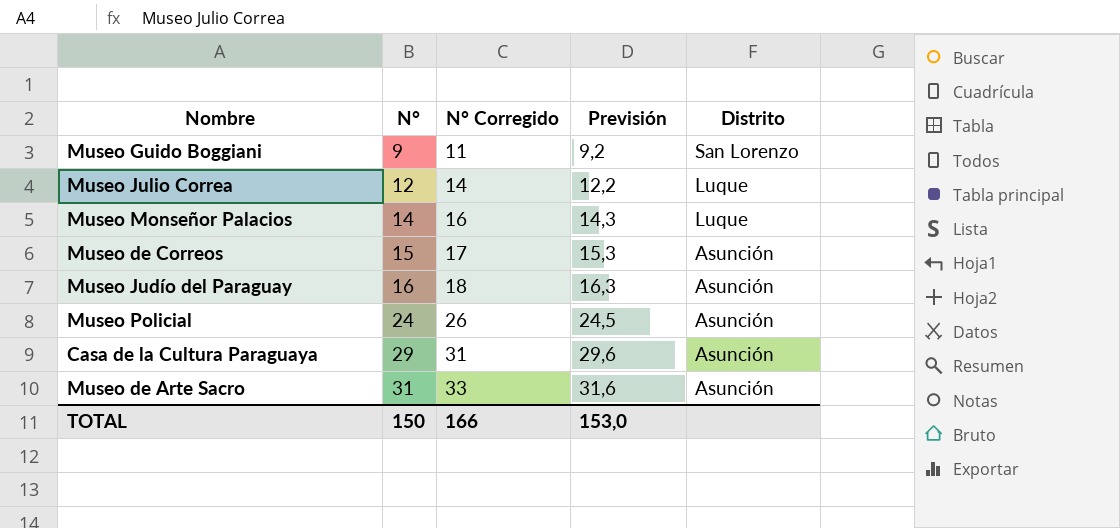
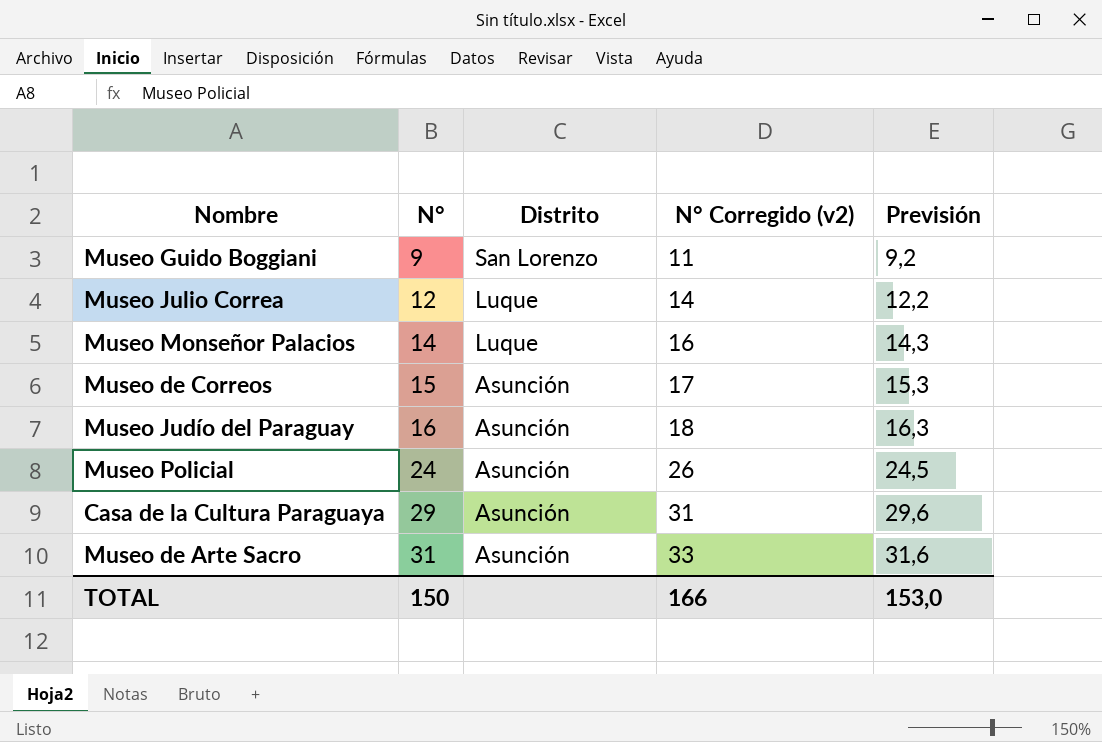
column Distrito | position: 5 -> 3
column name: N° Corregido -> N° Corregido (v2)

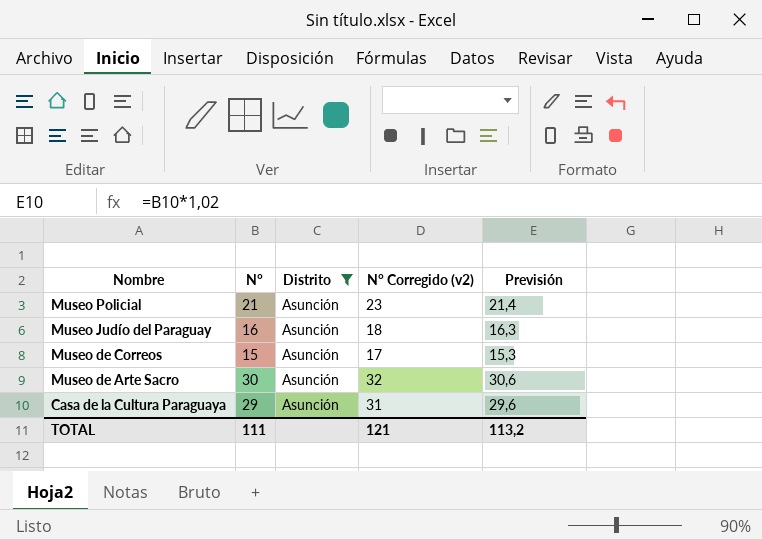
filter: none -> Distrito = Asunción
row order: N° ascending -> Nombre descending
Museo Policial | N°: 24 -> 21
Museo Policial | N° Corregido (v2): 26 -> 23
Museo Policial | Previsión: 24,5 -> 21,4
Museo de Arte Sacro | N°: 31 -> 30
Museo de Arte Sacro | N° Corregido (v2): 33 -> 32
Museo de Arte Sacro | Previsión: 31,6 -> 30,6
TOTAL | N°: 150 -> 111
TOTAL | N° Corregido (v2): 166 -> 121
TOTAL | Previsión: 153,0 -> 113,2

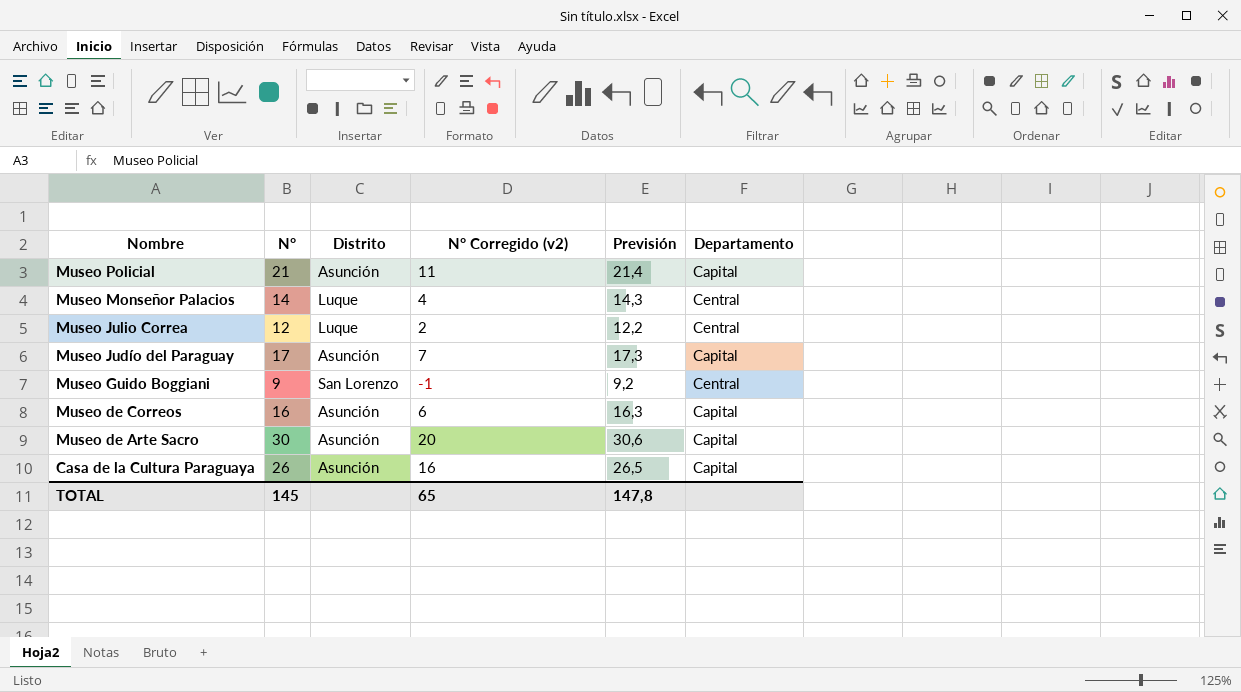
filter: Distrito = Asunción -> none
column N° Corregido (v2) | formula: [N°] + 2 -> [N°] - 10
column Departamento | position: none -> 6
Museo Judío del Paraguay | N°: 16 -> 17
Museo Judío del Paraguay | Previsión: 16,3 -> 17,3
Museo de Correos | N°: 15 -> 16
Museo de Correos | Previsión: 15,3 -> 16,3
Casa de la Cultura Paraguaya | N°: 29 -> 26
Casa de la Cultura Paraguaya | Previsión: 29,6 -> 26,5
TOTAL | N°: 111 -> 145
TOTAL | N° Corregido (v2): 121 -> 65
TOTAL | Previsión: 113,2 -> 147,8

